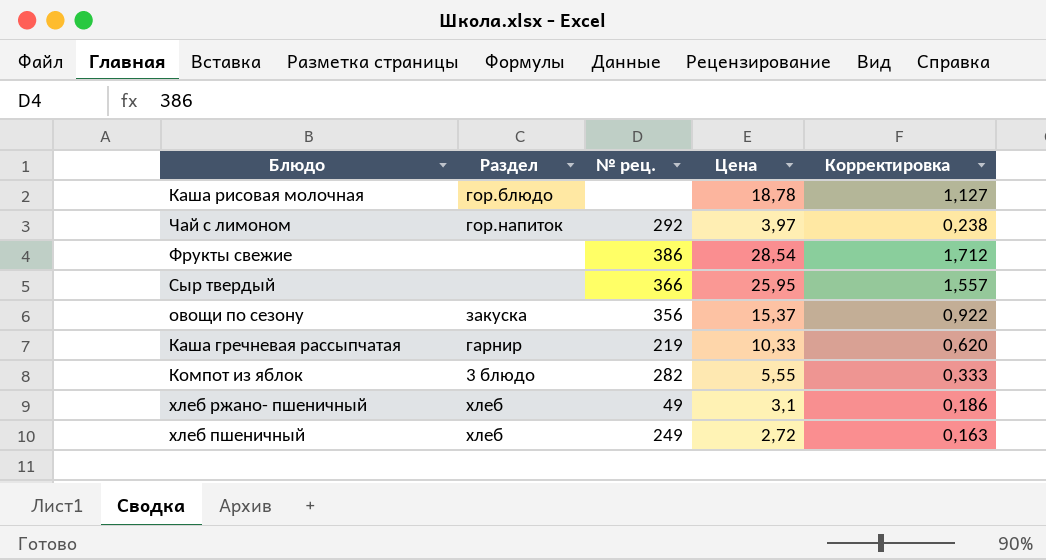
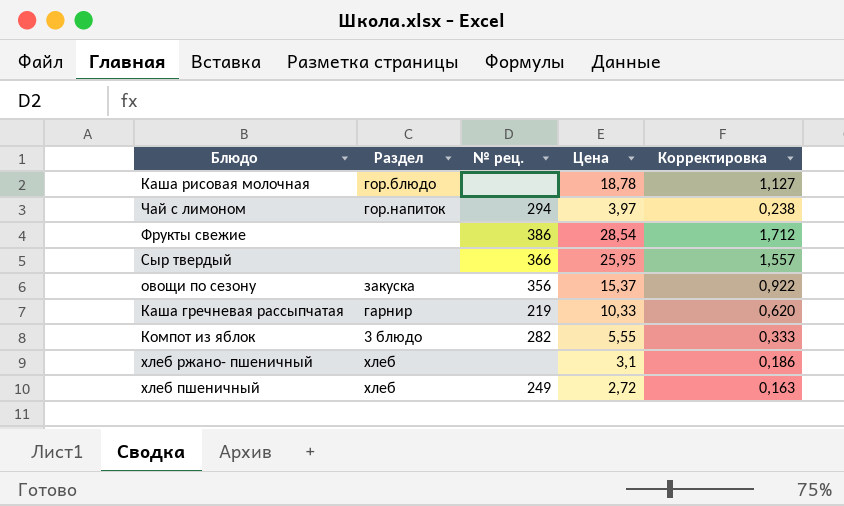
Чай с лимоном | № рец.: 292 -> 294
хлеб ржано- пшеничный | № рец.: 49 -> none

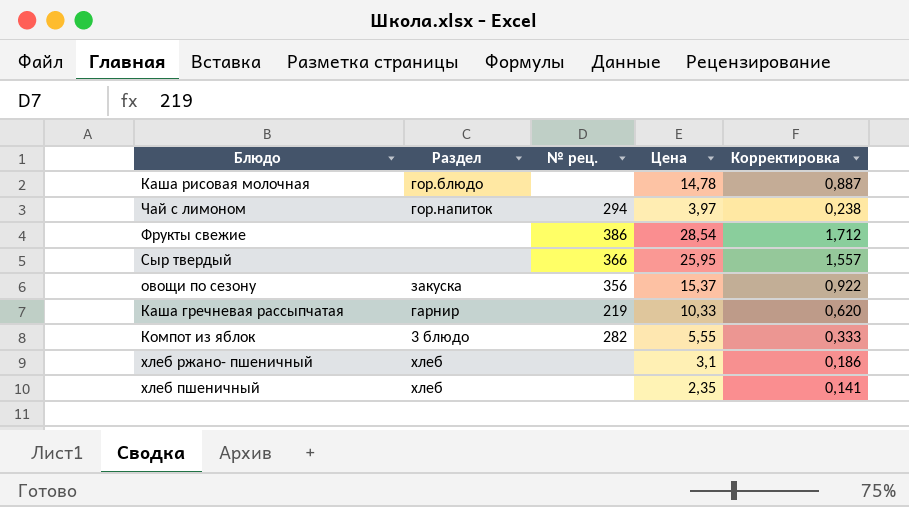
Каша рисовая молочная | Цена: 18,78 -> 14,78
Каша рисовая молочная | Корректировка: 1,127 -> 0,887
хлеб пшеничный | № рец.: 249 -> none
хлеб пшеничный | Цена: 2,72 -> 2,35
хлеб пшеничный | Корректировка: 0,163 -> 0,141

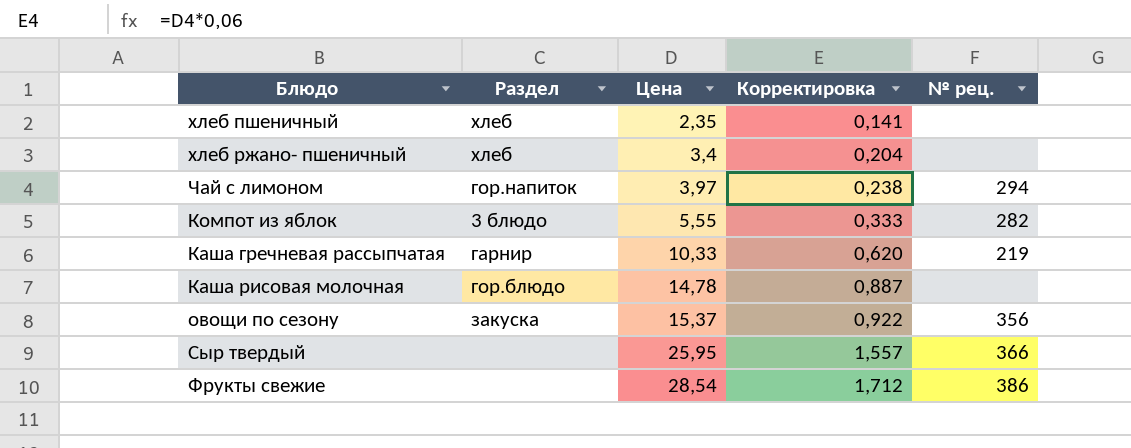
row order: none -> Цена ascending
column № рец. | position: 3 -> 5
хлеб ржано- пшеничный | Цена: 3,1 -> 3,4
хлеб ржано- пшеничный | Корректировка: 0,186 -> 0,204

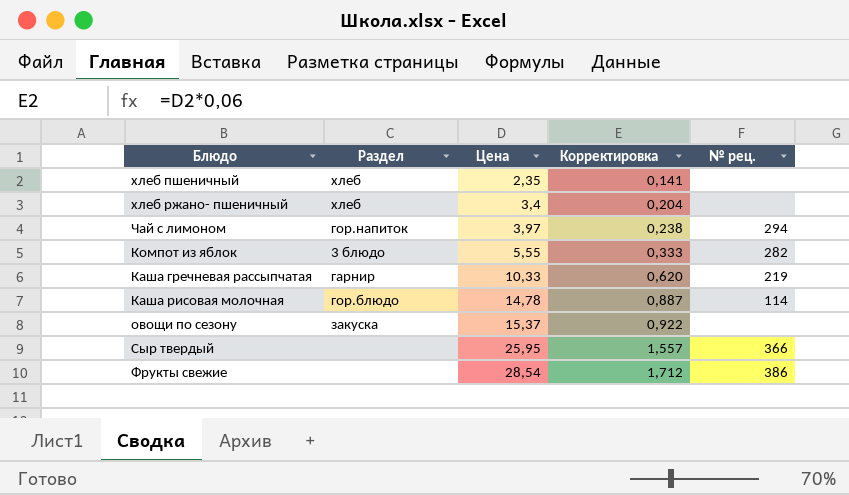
Каша рисовая молочная | № рец.: none -> 114
овощи по сезону | № рец.: 356 -> none

